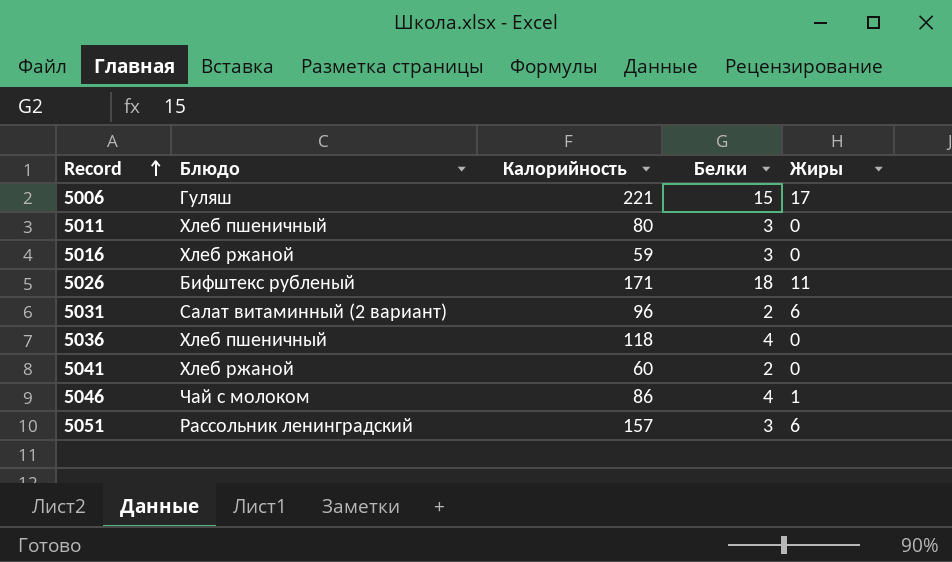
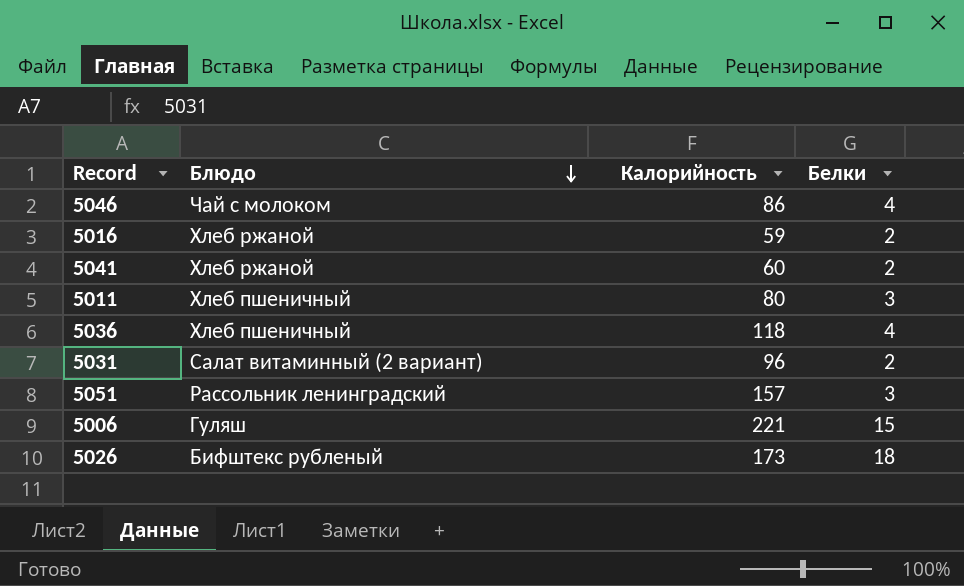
row order: Record ascending -> Блюдо descending
column Жиры | position: 5 -> none
5016 | Белки: 3 -> 2
5026 | Калорийность: 171 -> 173

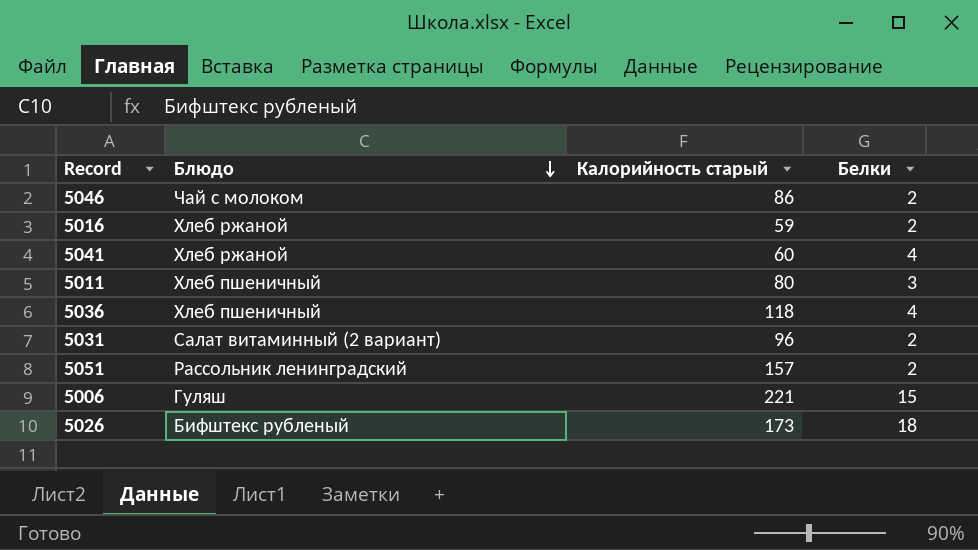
column name: Калорийность -> Калорийность старый
5046 | Белки: 4 -> 2
5041 | Белки: 2 -> 4
5051 | Белки: 3 -> 2

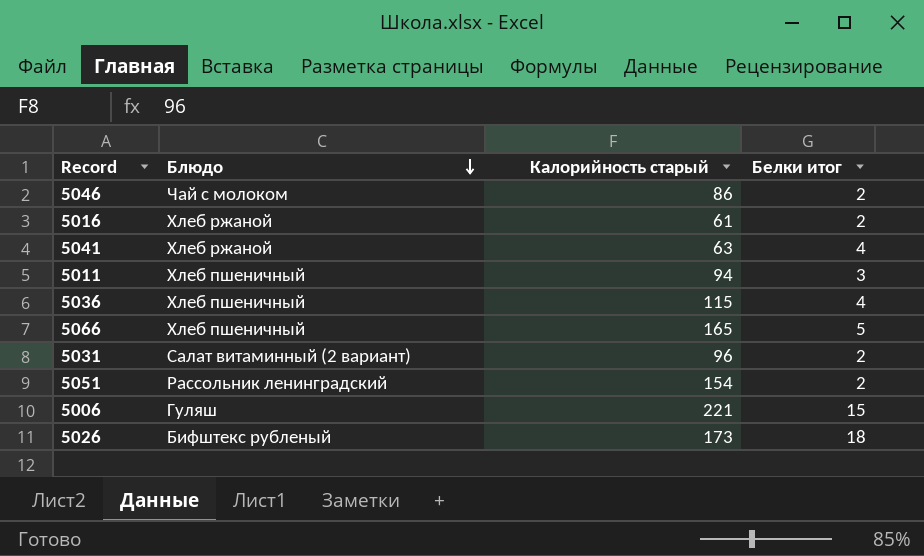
column name: Белки -> Белки итог
5016 | Калорийность старый: 59 -> 61
5041 | Калорийность старый: 60 -> 63
5011 | Калорийность старый: 80 -> 94
5036 | Калорийность старый: 118 -> 115
row 5066: none -> Хлеб пшеничный | 165 | 5
5051 | Калорийность старый: 157 -> 154

